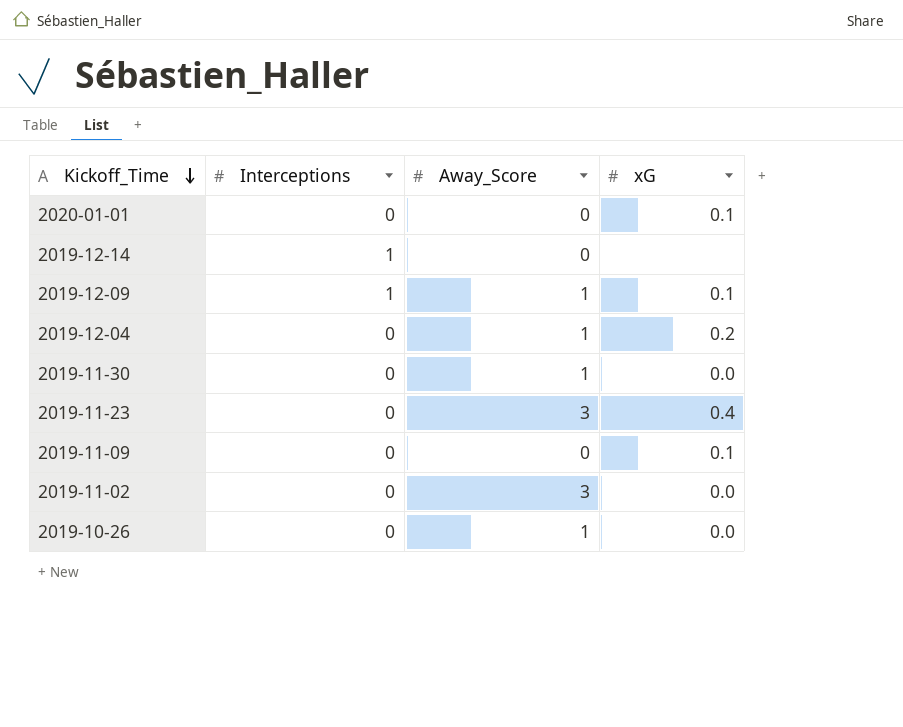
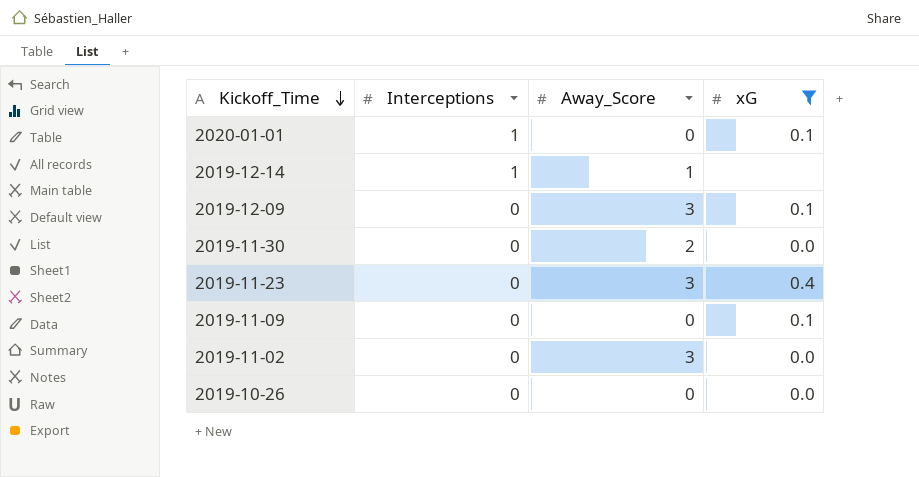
filter: none -> xG != 0.2
2020-01-01 | Interceptions: 0 -> 1
2019-12-14 | Away_Score: 0 -> 1
2019-12-09 | Interceptions: 1 -> 0
2019-12-09 | Away_Score: 1 -> 3
2019-11-30 | Away_Score: 1 -> 2
2019-10-26 | Away_Score: 1 -> 0

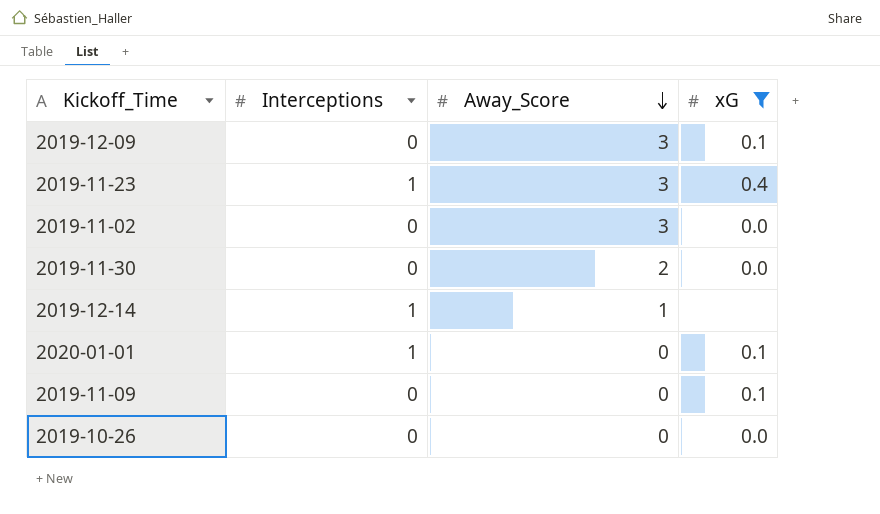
row order: Kickoff_Time descending -> Away_Score descending
2019-11-23 | Interceptions: 0 -> 1

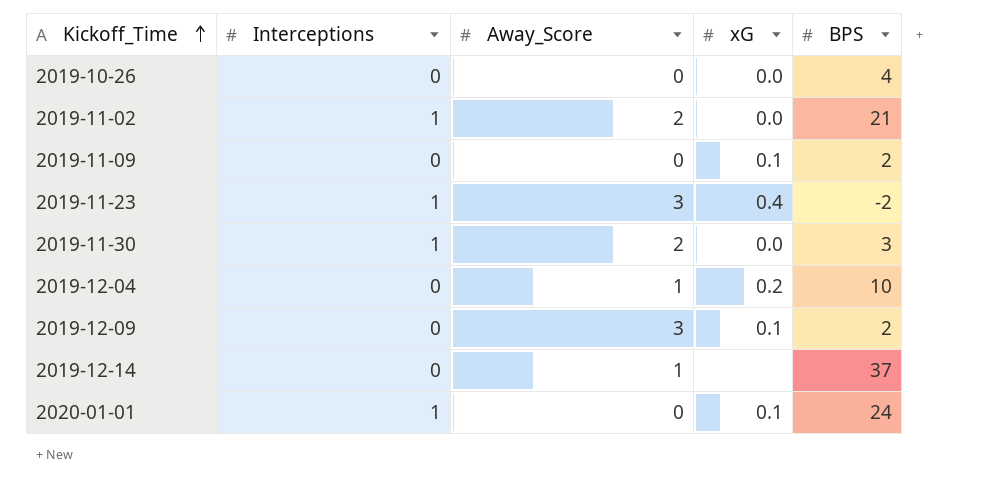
filter: xG != 0.2 -> none
row order: Away_Score descending -> Kickoff_Time ascending
column BPS | position: none -> 5
2019-11-02 | Interceptions: 0 -> 1
2019-11-02 | Away_Score: 3 -> 2
2019-11-30 | Interceptions: 0 -> 1
2019-12-14 | Interceptions: 1 -> 0

